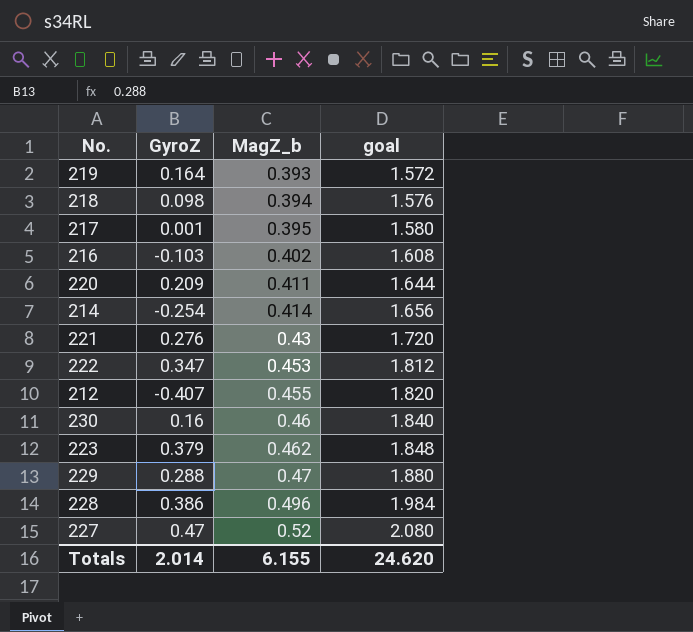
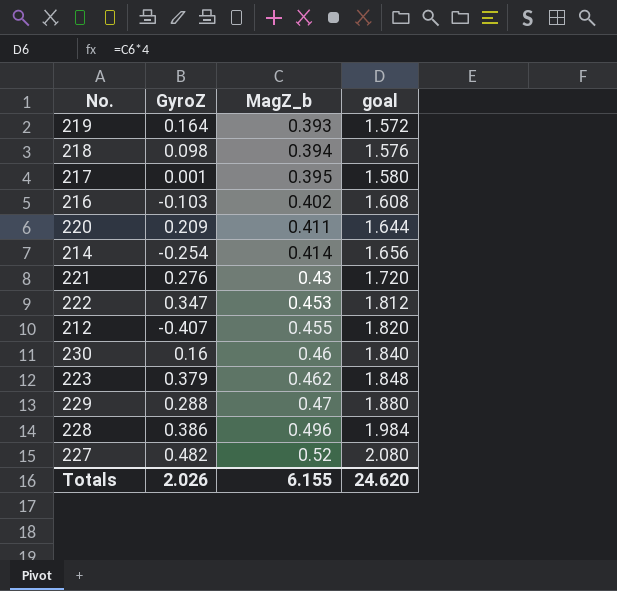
227 | GyroZ: 0.47 -> 0.482
Totals | GyroZ: 2.014 -> 2.026

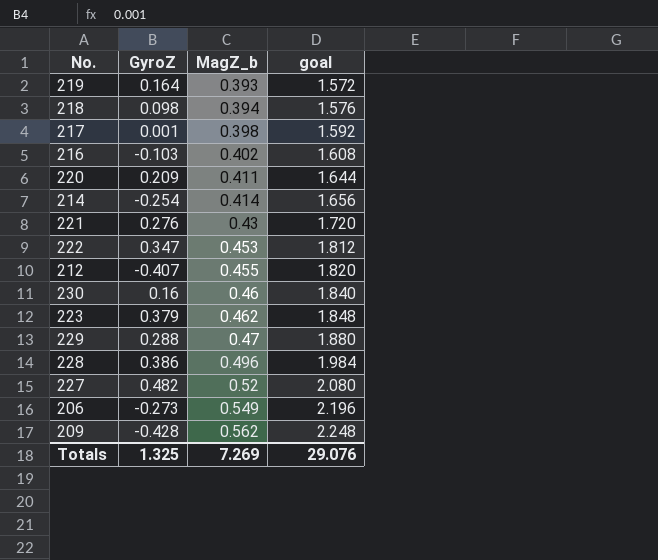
217 | MagZ_b: 0.395 -> 0.398
217 | goal: 1.580 -> 1.592
row 206: none -> -0.273 | 0.549 | 2.196
row 209: none -> -0.428 | 0.562 | 2.248
Totals | GyroZ: 2.026 -> 1.325
Totals | MagZ_b: 6.155 -> 7.269
Totals | goal: 24.620 -> 29.076

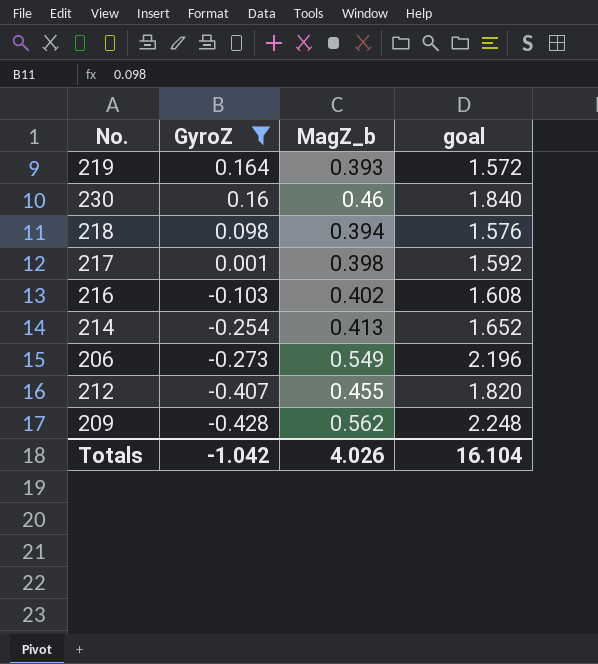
filter: none -> GyroZ <= 0.164
row order: MagZ_b ascending -> GyroZ descending
214 | MagZ_b: 0.414 -> 0.413
214 | goal: 1.656 -> 1.652
Totals | GyroZ: 1.325 -> -1.042
Totals | MagZ_b: 7.269 -> 4.026
Totals | goal: 29.076 -> 16.104

